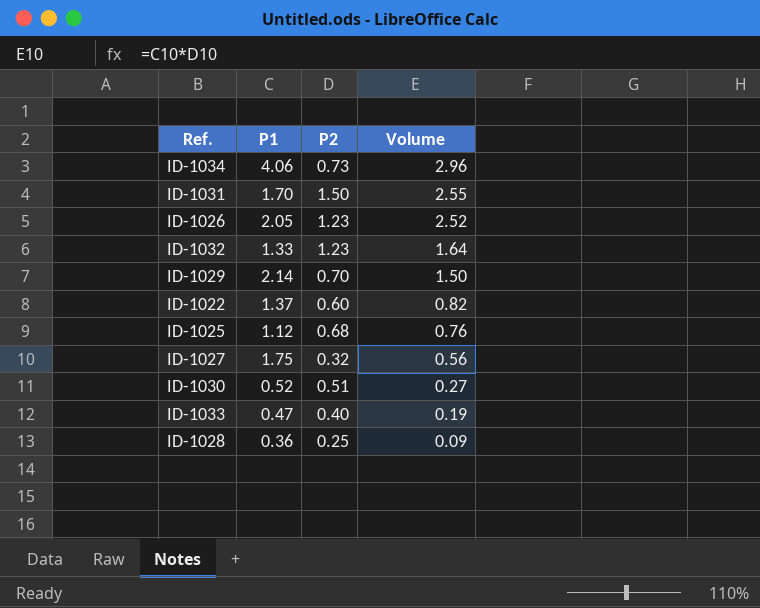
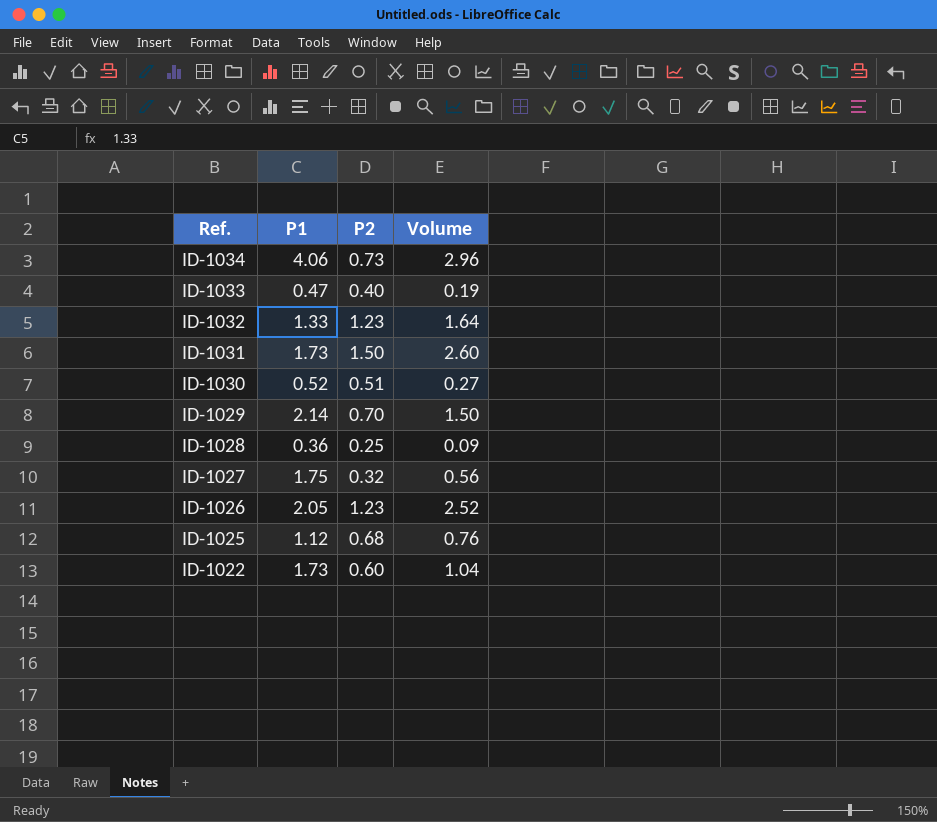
row order: Volume descending -> Ref. descending
ID-1031 | P1: 1.70 -> 1.73
ID-1031 | Volume: 2.55 -> 2.60
ID-1022 | P1: 1.37 -> 1.73
ID-1022 | Volume: 0.82 -> 1.04

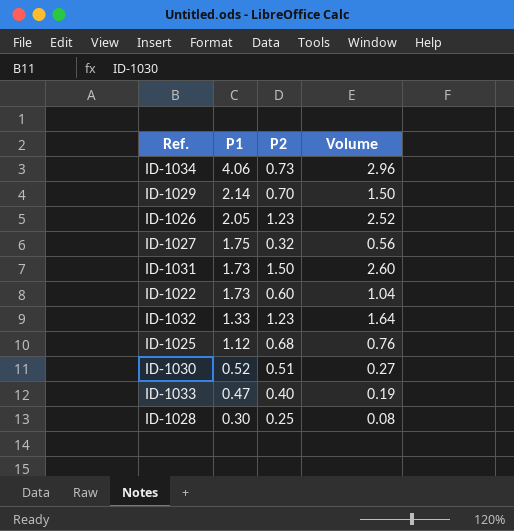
row order: Ref. descending -> P1 descending
ID-1028 | P1: 0.36 -> 0.30
ID-1028 | Volume: 0.09 -> 0.08

